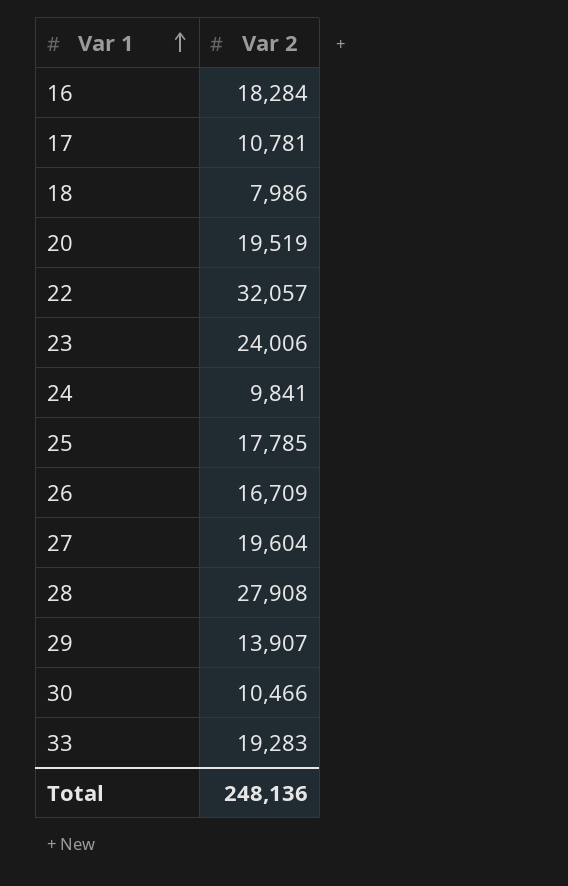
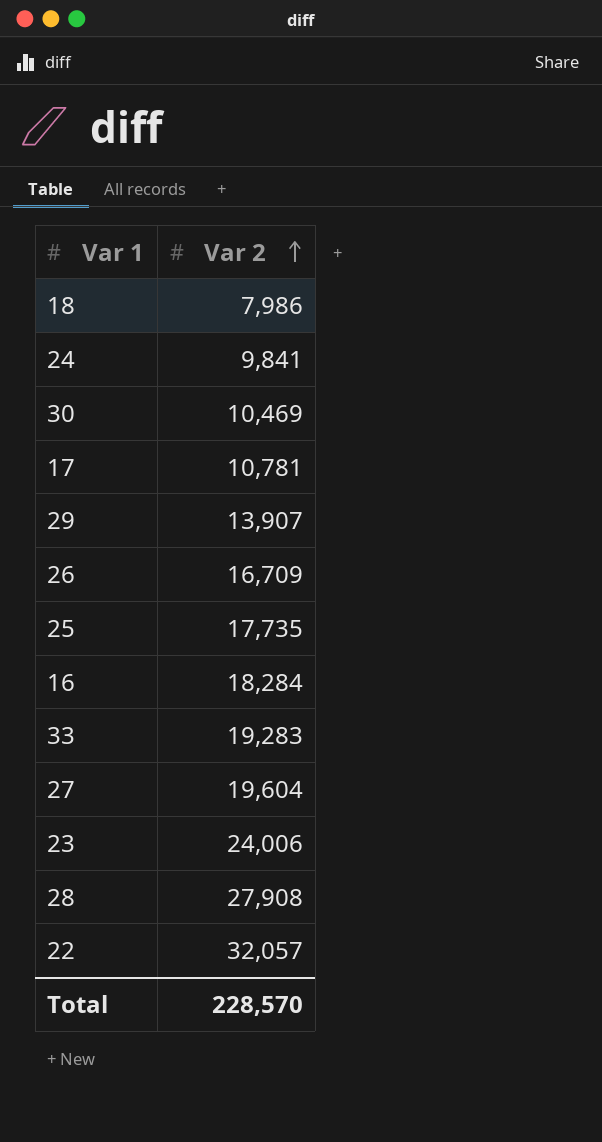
row order: Var 1 ascending -> Var 2 ascending
row 20: 19,519 -> none
30 | Var 2: 10,466 -> 10,469
25 | Var 2: 17,785 -> 17,735
Total | Var 2: 248,136 -> 228,570

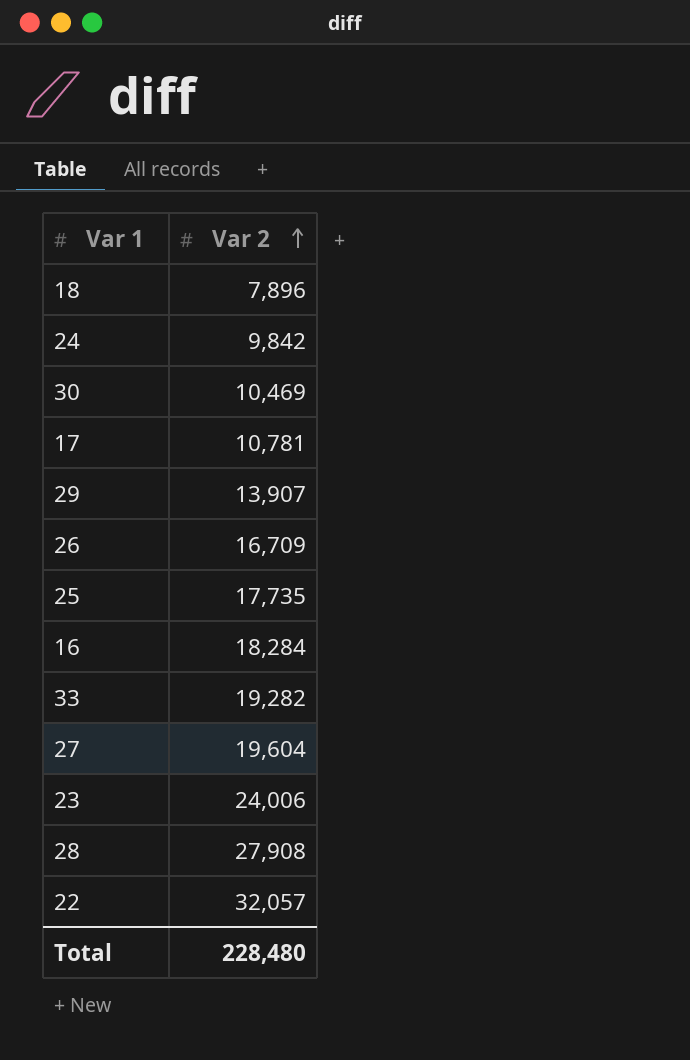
18 | Var 2: 7,986 -> 7,896
24 | Var 2: 9,841 -> 9,842
33 | Var 2: 19,283 -> 19,282
Total | Var 2: 228,570 -> 228,480

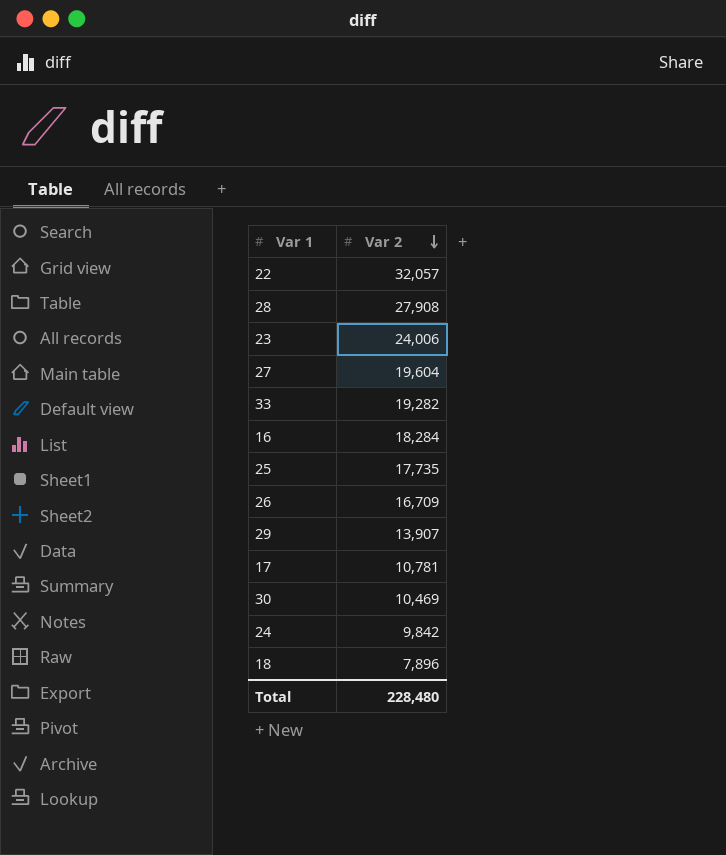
row order: Var 2 ascending -> Var 2 descending

